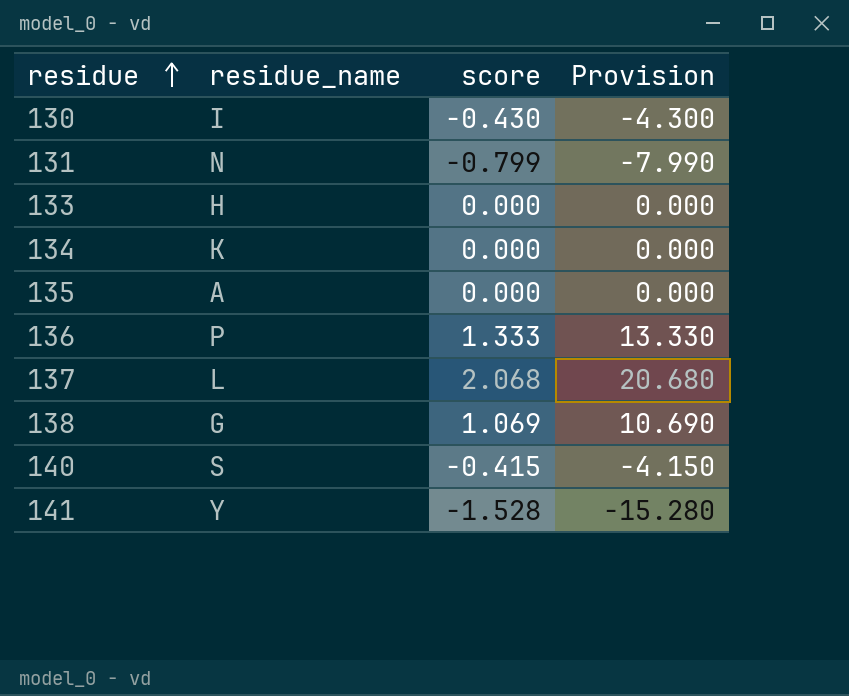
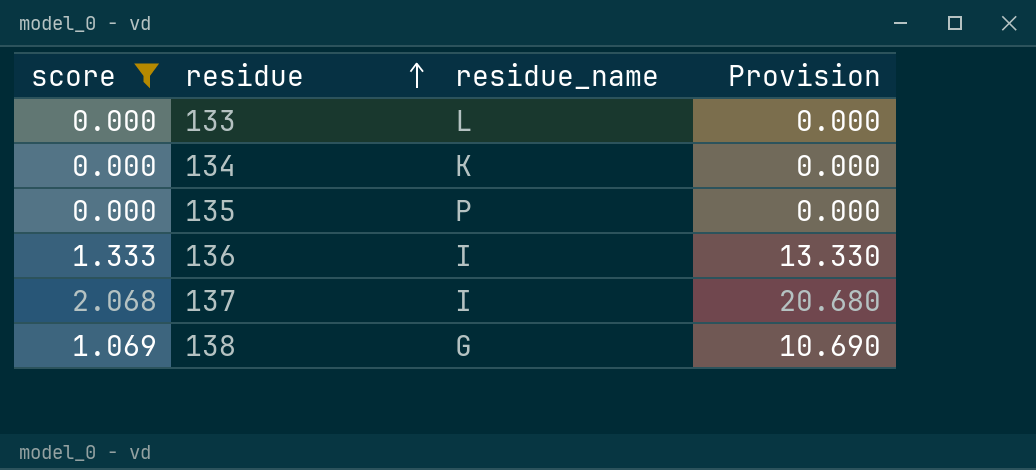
filter: none -> score >= 0.000
column score | position: 3 -> 1
133 | residue_name: H -> L
135 | residue_name: A -> P
136 | residue_name: P -> I
137 | residue_name: L -> I

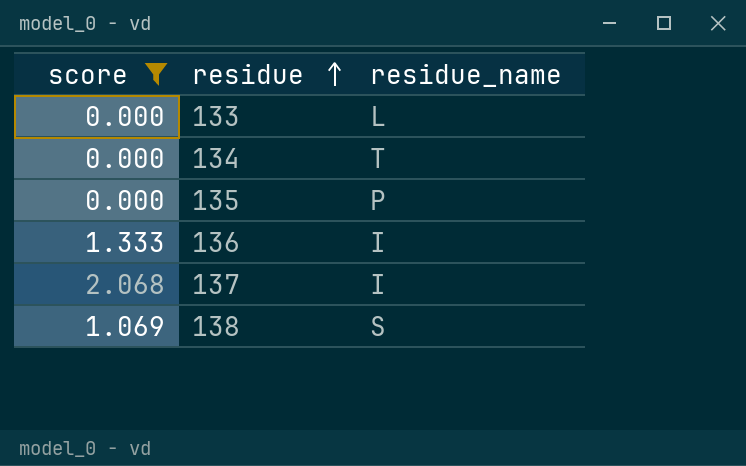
column Provision | formula: [score] * 10 -> none
134 | residue_name: K -> T
138 | residue_name: G -> S

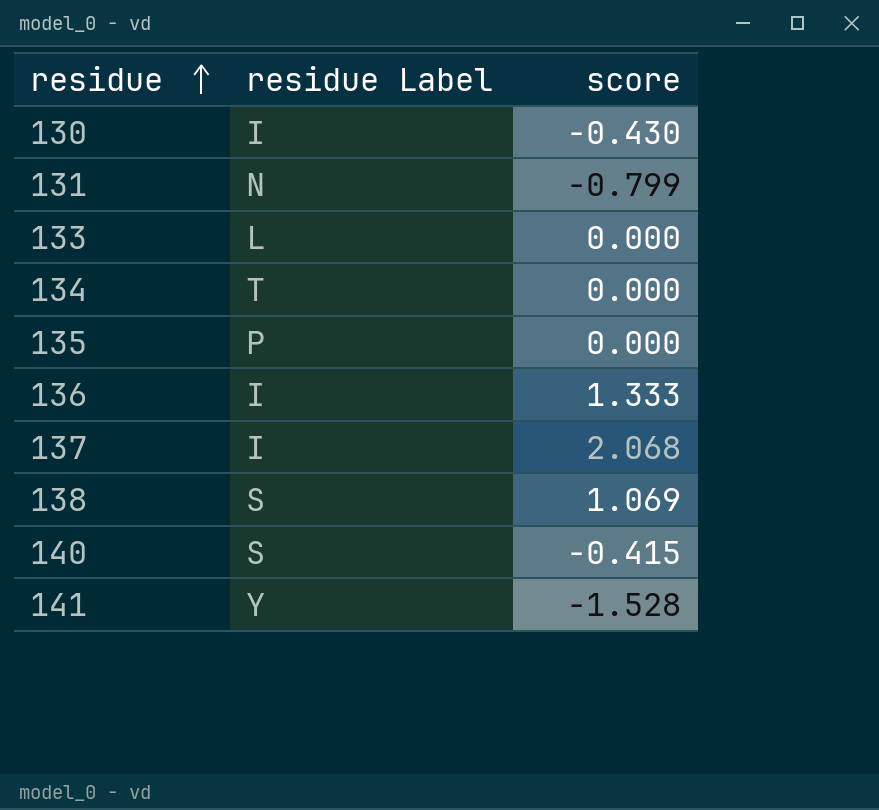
filter: score >= 0.000 -> none
column name: residue_name -> residue Label
column score | position: 1 -> 3

